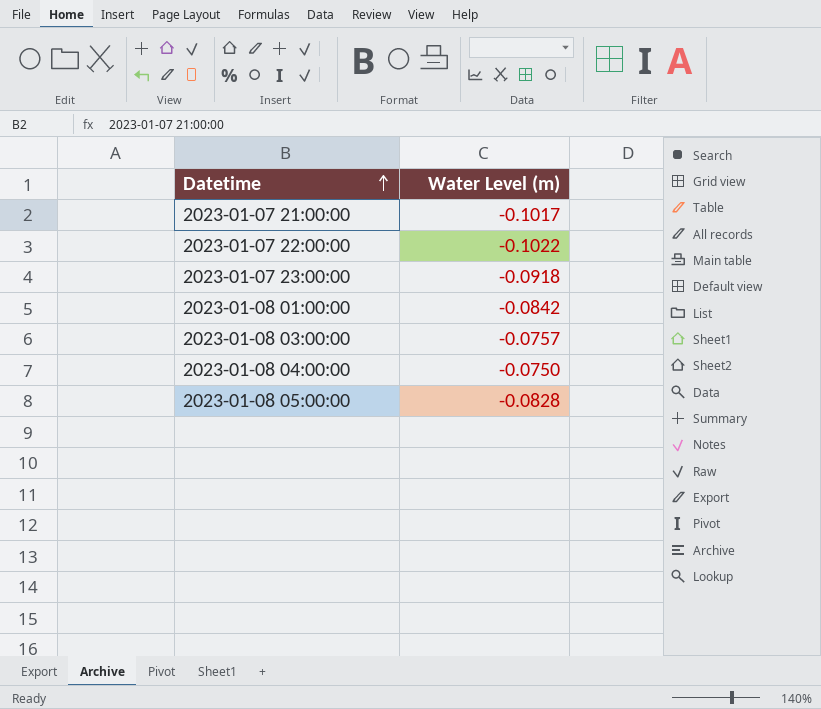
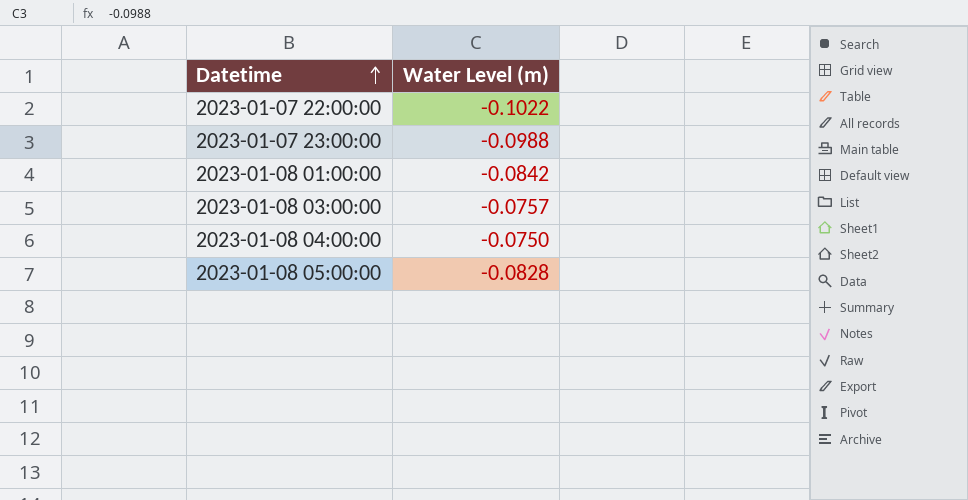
row 2023-01-07 21:00:00: -0.1017 -> none
2023-01-07 23:00:00 | Water Level (m): -0.0918 -> -0.0988

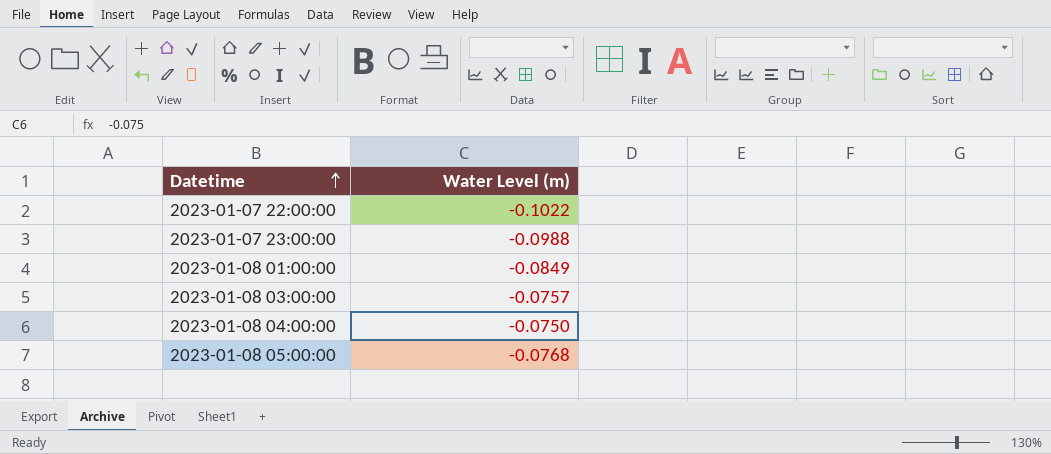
2023-01-08 01:00:00 | Water Level (m): -0.0842 -> -0.0849
2023-01-08 05:00:00 | Water Level (m): -0.0828 -> -0.0768

